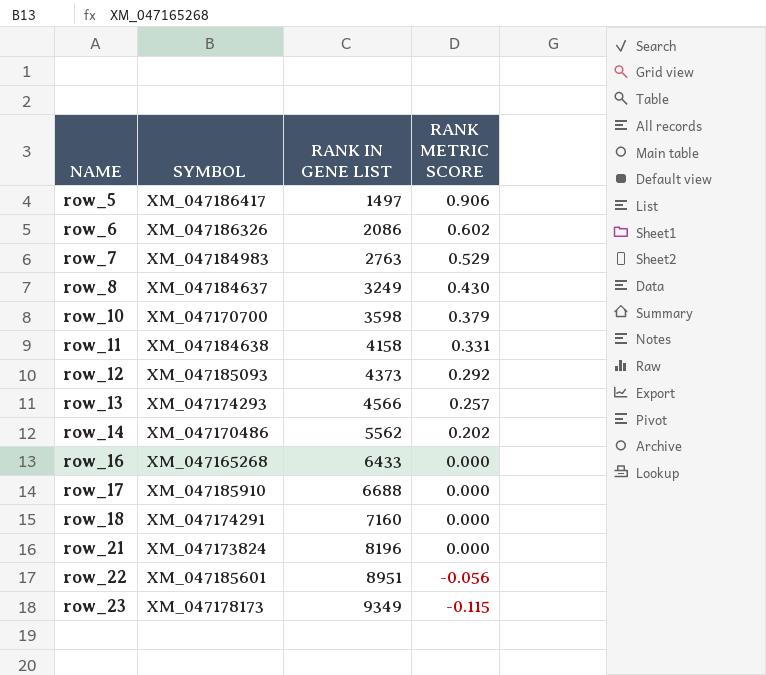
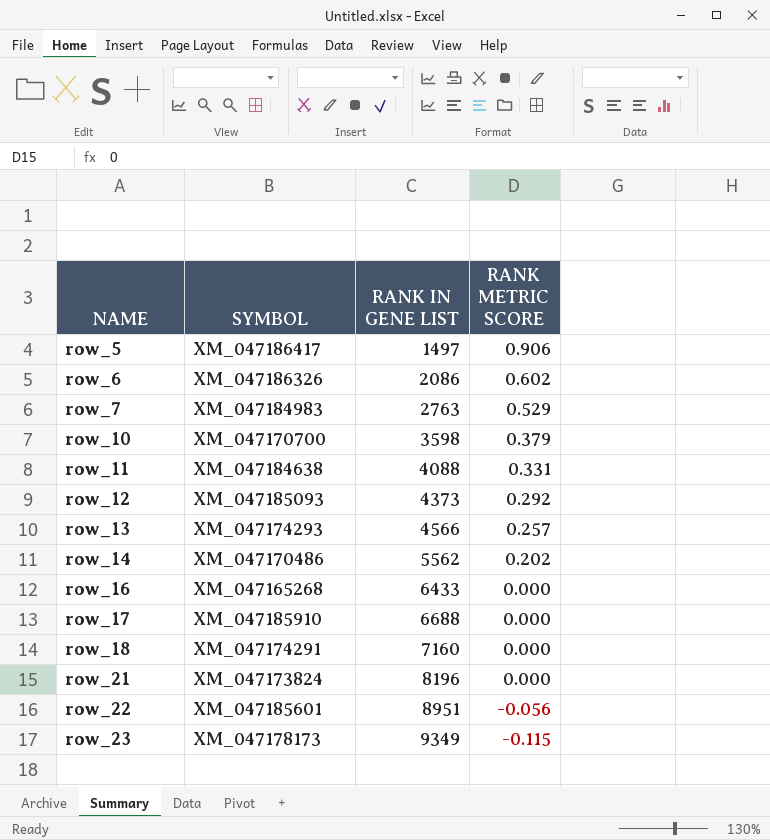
row row_8: XM_047184637 | 3249 | 0.430 -> none
row_11 | RANK IN GENE LIST: 4158 -> 4088

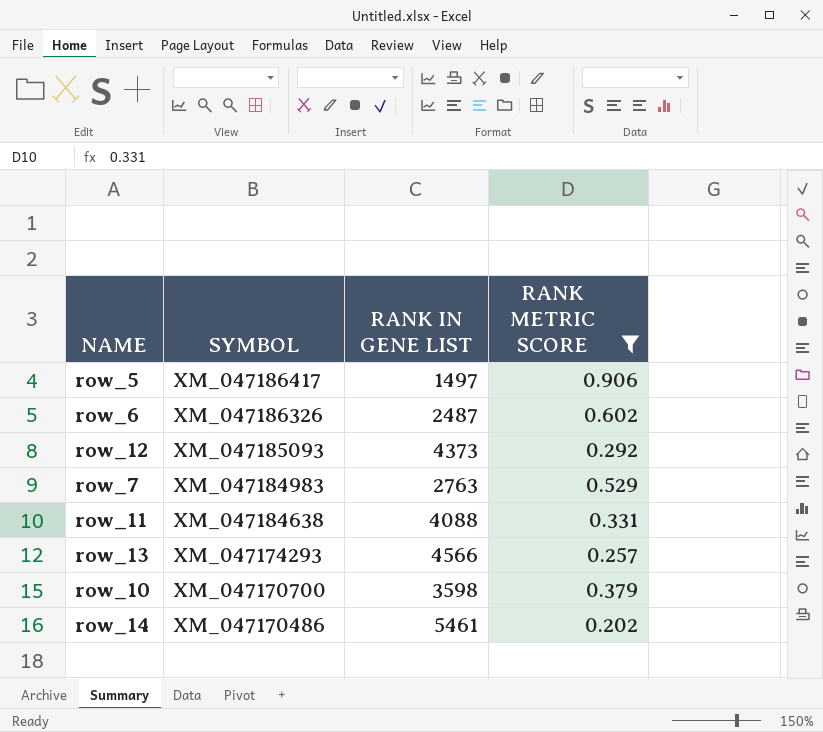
filter: none -> RANK METRIC SCORE >= 0.202
row order: NAME ascending -> SYMBOL descending
row_6 | RANK IN GENE LIST: 2086 -> 2487
row_14 | RANK IN GENE LIST: 5562 -> 5461

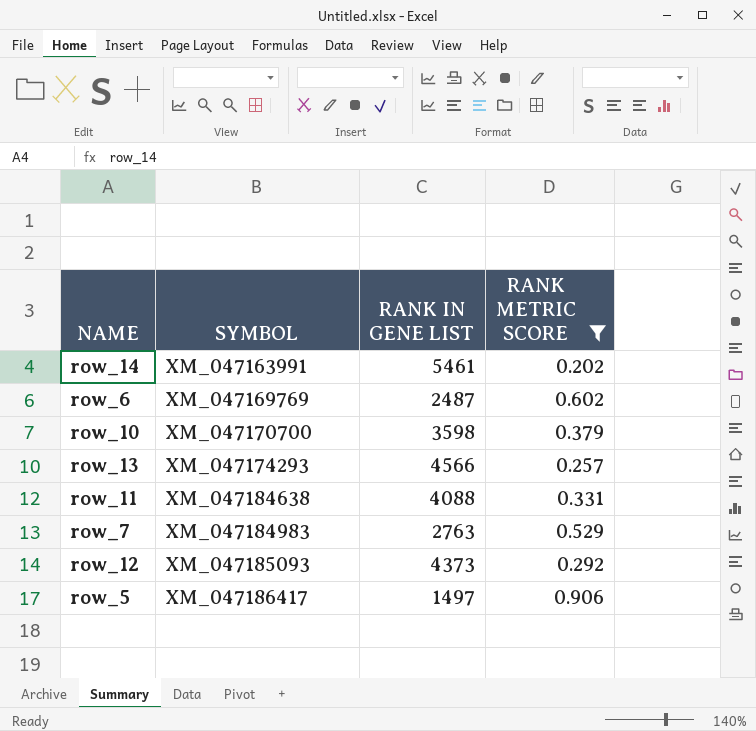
row order: SYMBOL descending -> SYMBOL ascending
row_14 | SYMBOL: XM_047170486 -> XM_047163991
row_6 | SYMBOL: XM_047186326 -> XM_047169769

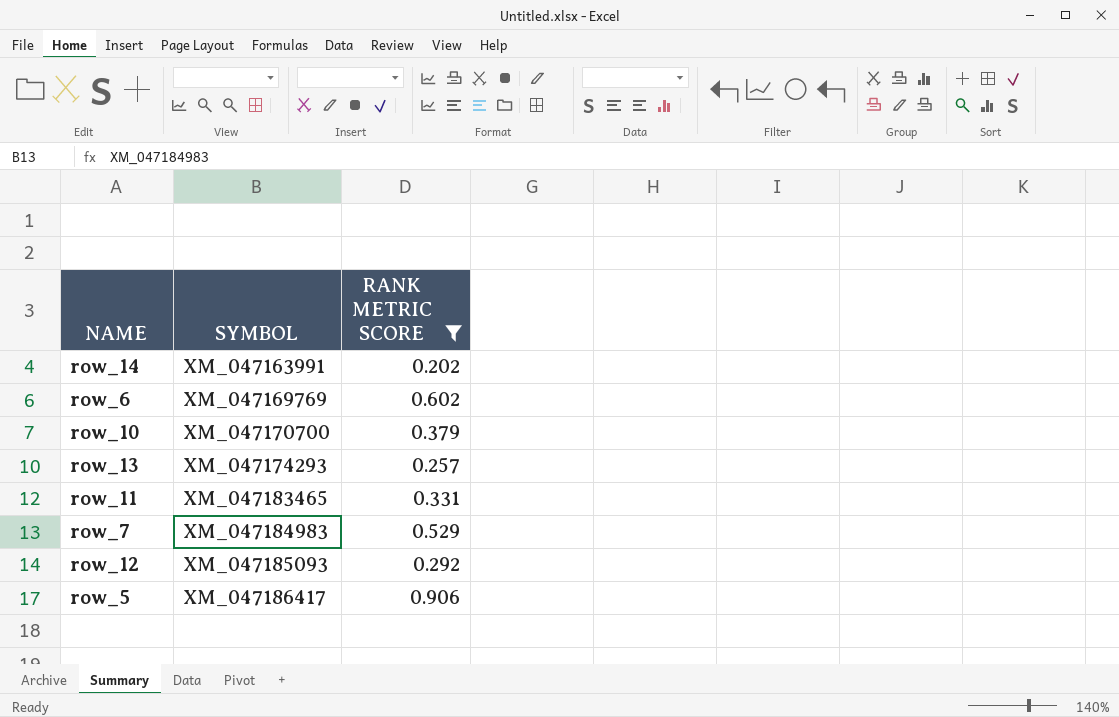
column RANK IN GENE LIST | position: 3 -> none
row_11 | SYMBOL: XM_047184638 -> XM_047183465

